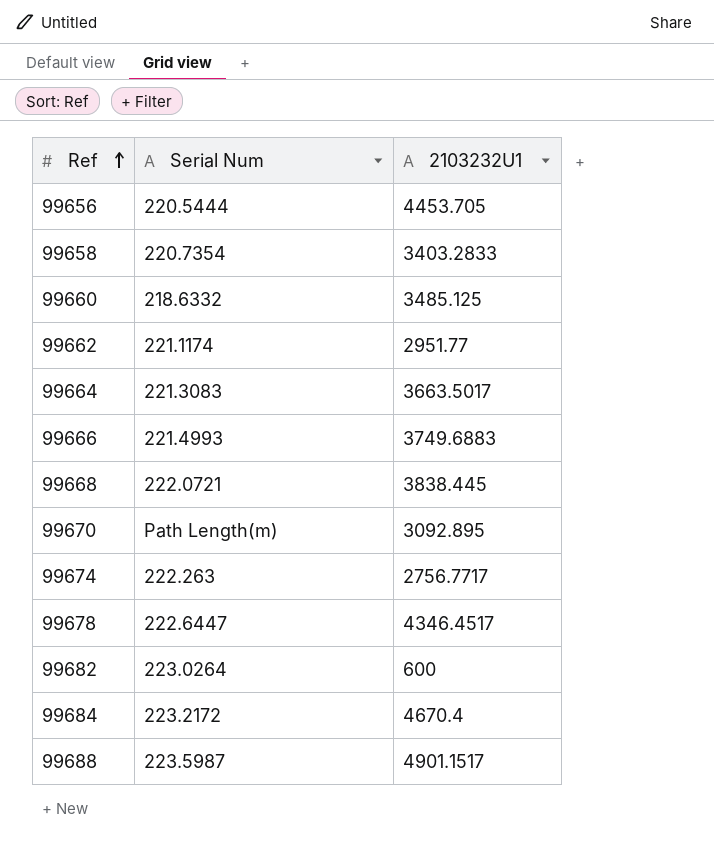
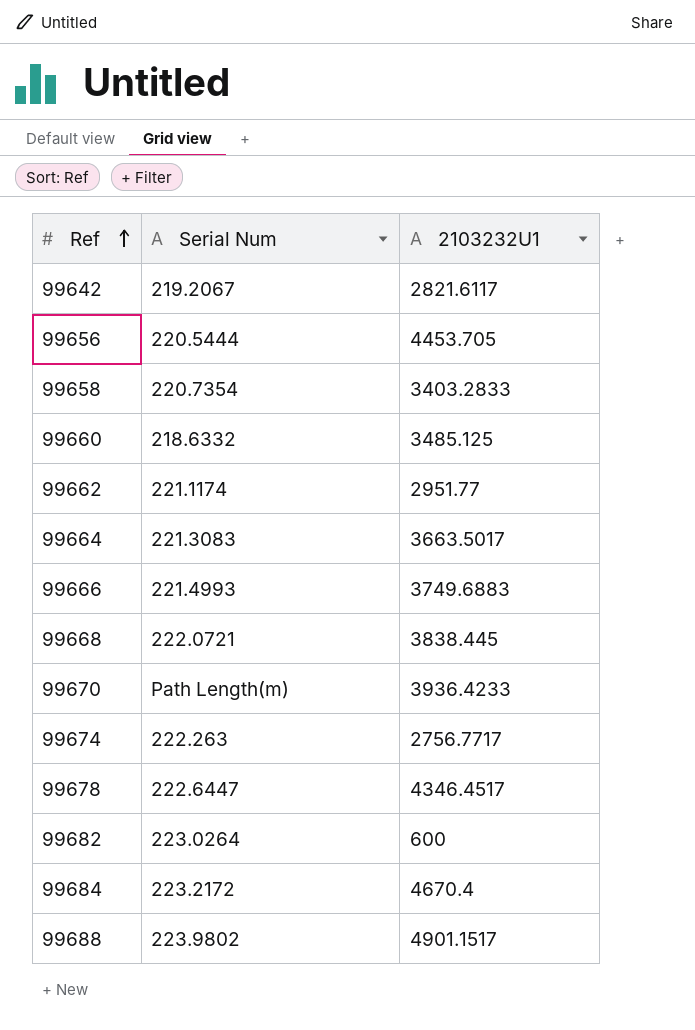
row 99642: none -> 219.2067 | 2821.6117
99670 | 2103232U1: 3092.895 -> 3936.4233
99688 | Serial Num: 223.5987 -> 223.9802

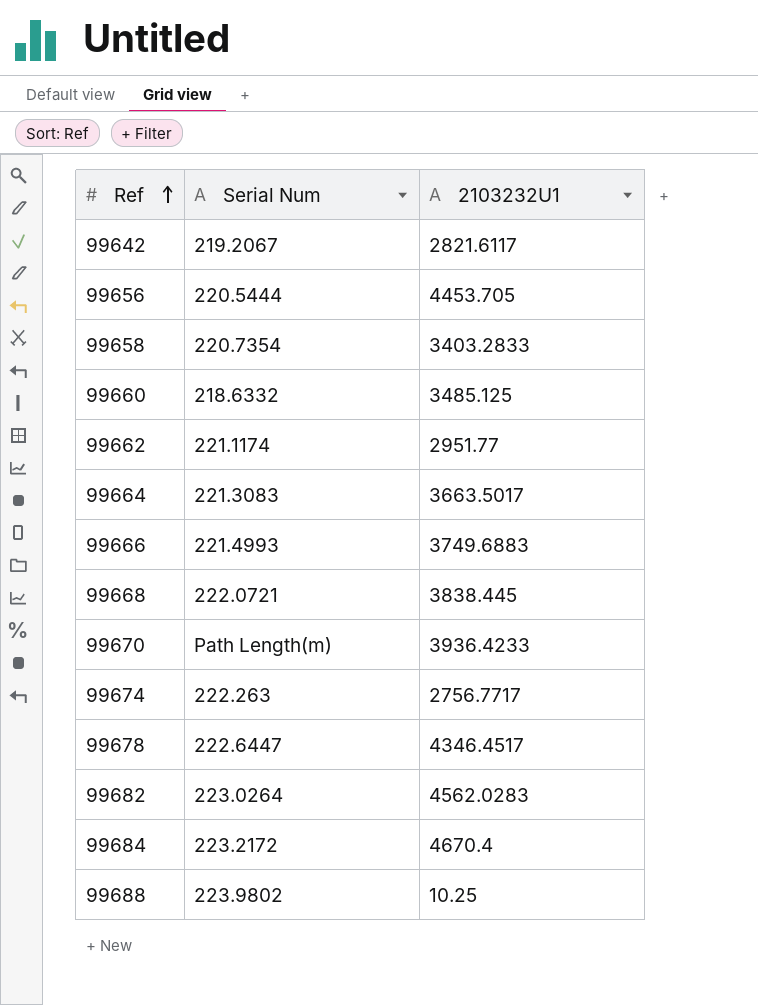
99682 | 2103232U1: 600 -> 4562.0283
99688 | 2103232U1: 4901.1517 -> 10.25

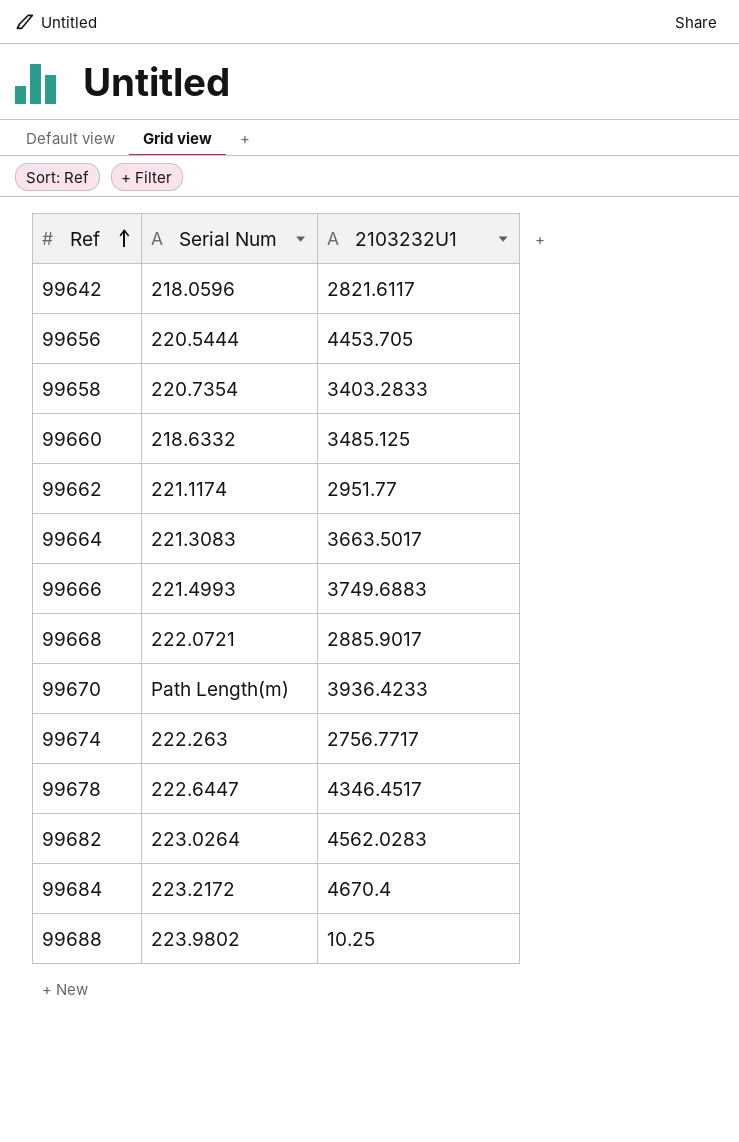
99642 | Serial Num: 219.2067 -> 218.0596
99668 | 2103232U1: 3838.445 -> 2885.9017

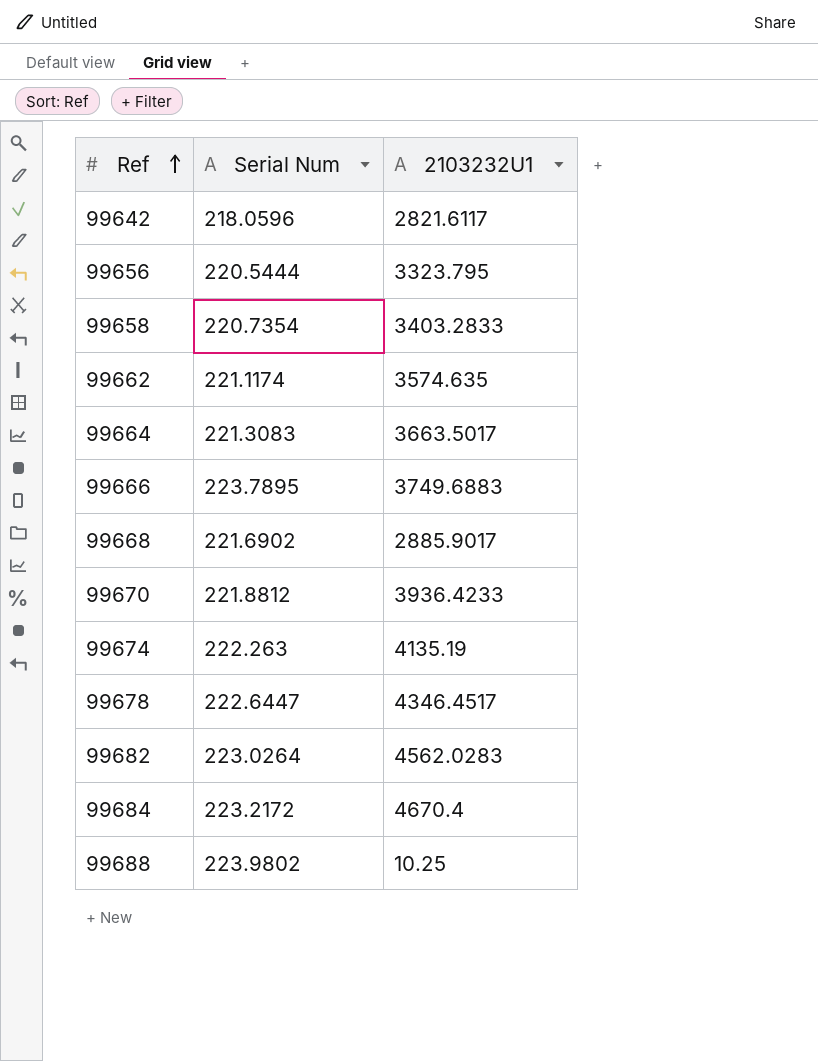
row 99660: 218.6332 | 3485.125 -> none
99656 | 2103232U1: 4453.705 -> 3323.795
99662 | 2103232U1: 2951.77 -> 3574.635
99666 | Serial Num: 221.4993 -> 223.7895
99668 | Serial Num: 222.0721 -> 221.6902
99670 | Serial Num: Path Length(m) -> 221.8812
99674 | 2103232U1: 2756.7717 -> 4135.19

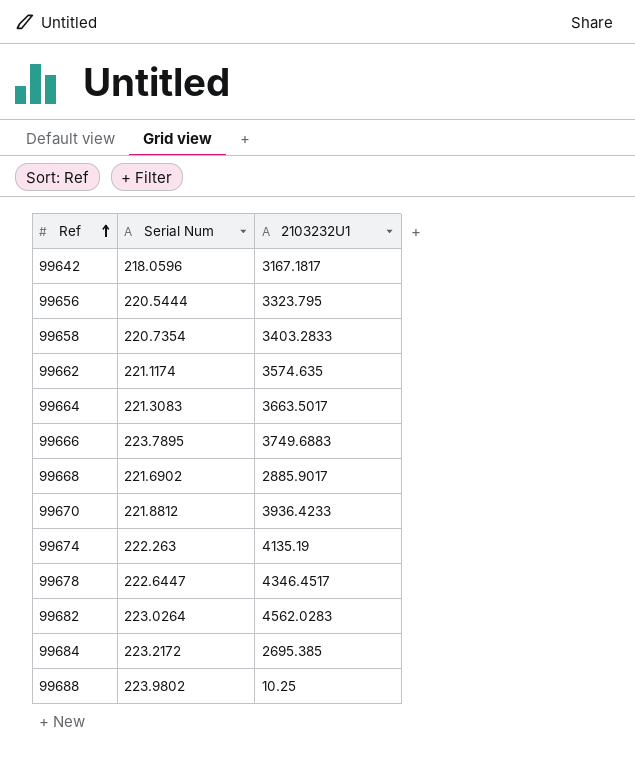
99642 | 2103232U1: 2821.6117 -> 3167.1817
99684 | 2103232U1: 4670.4 -> 2695.385

